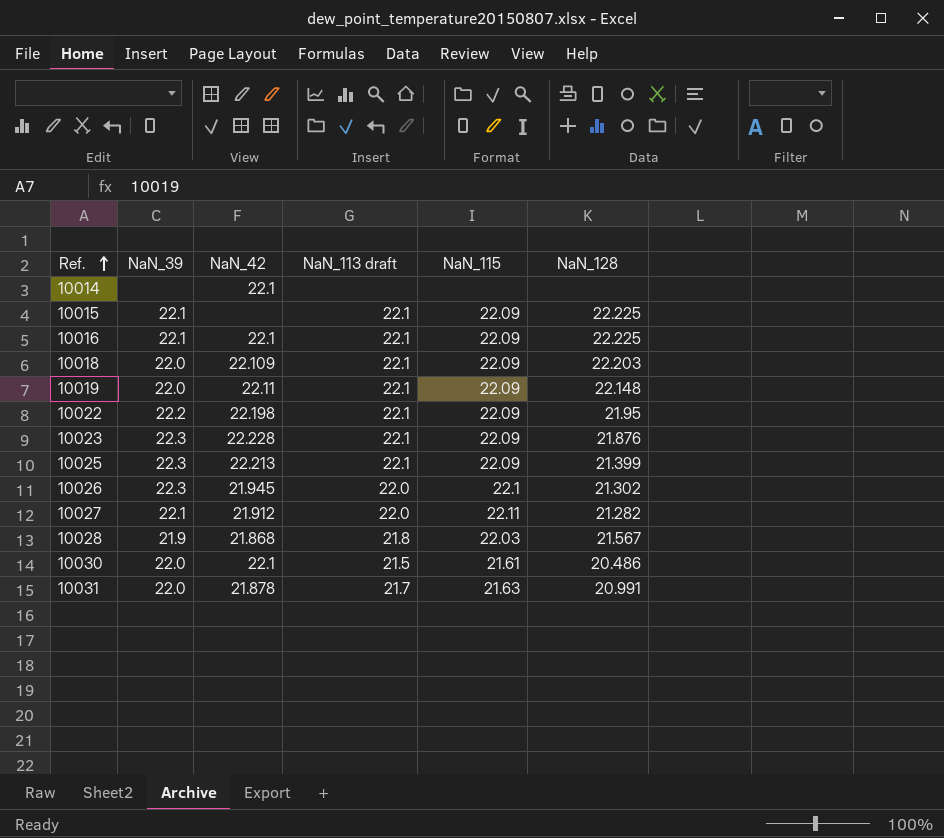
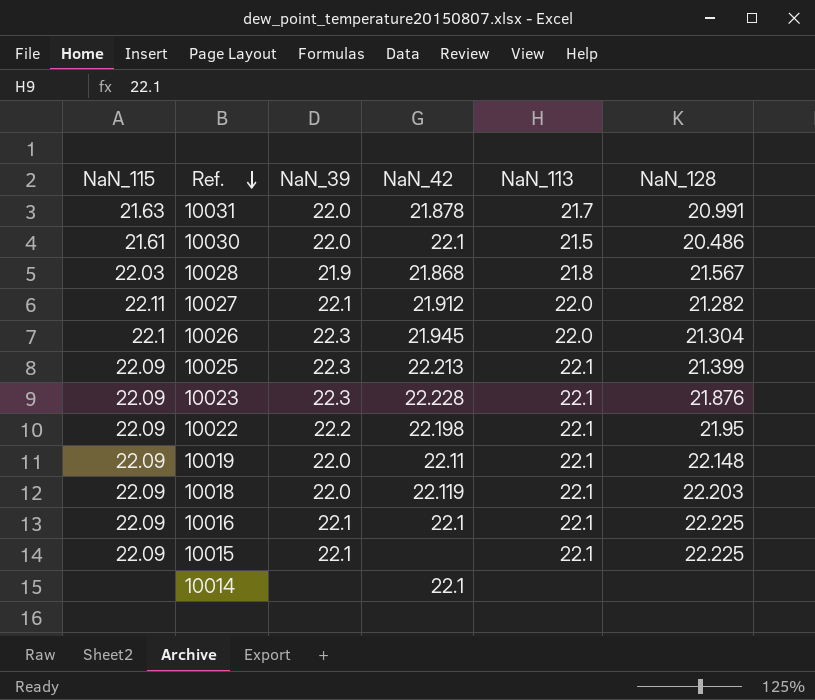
row order: Ref. ascending -> Ref. descending
column NaN_115 | position: 5 -> 1
column name: NaN_113 draft -> NaN_113
10026 | NaN_128: 21.302 -> 21.304
10018 | NaN_42: 22.109 -> 22.119

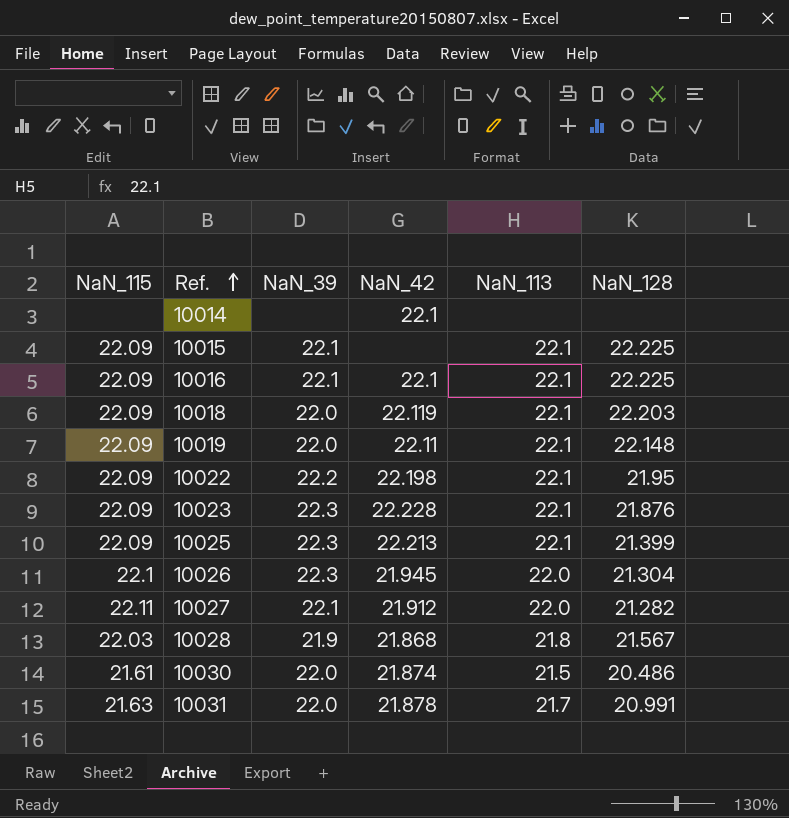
row order: Ref. descending -> Ref. ascending
10030 | NaN_42: 22.1 -> 21.874

